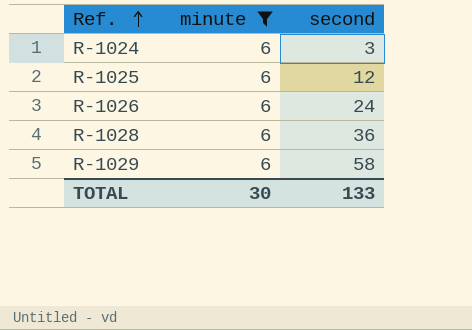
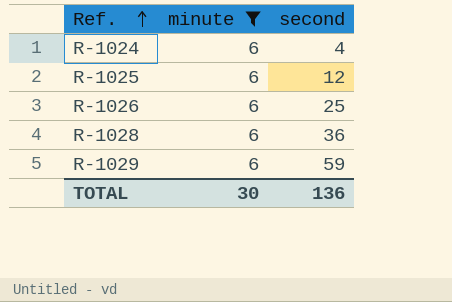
R-1024 | second: 3 -> 4
R-1026 | second: 24 -> 25
R-1029 | second: 58 -> 59
TOTAL | second: 133 -> 136

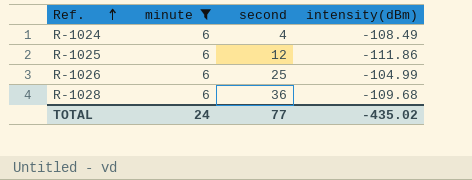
column intensity(dBm) | position: none -> 4
row R-1029: 6 | 59 -> none
TOTAL | minute: 30 -> 24
TOTAL | second: 136 -> 77

